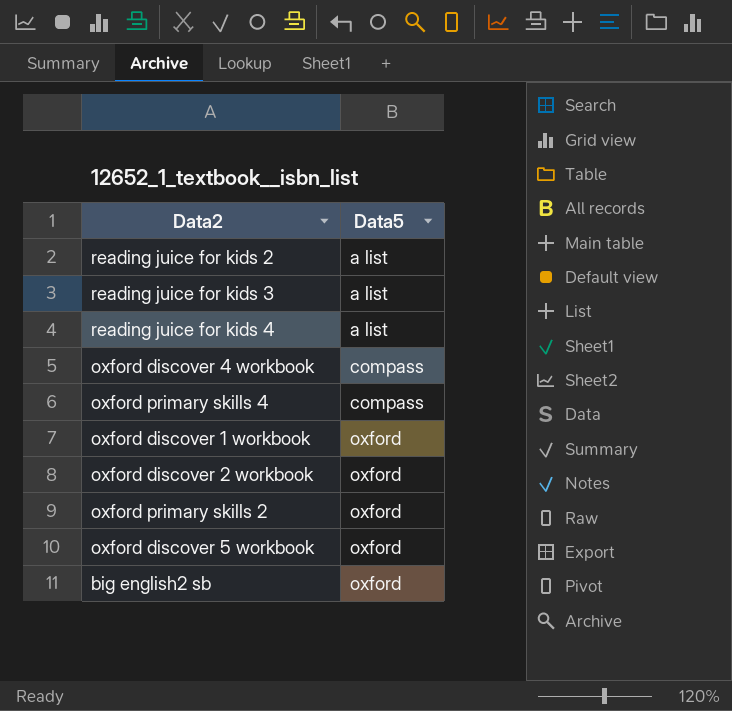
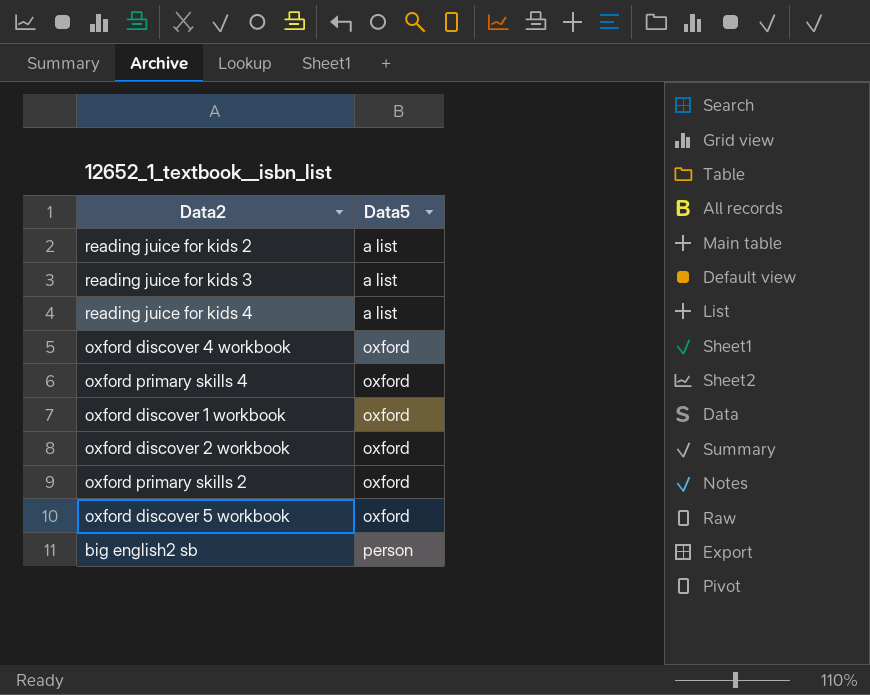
oxford discover 4 workbook | Data5: compass -> oxford
oxford primary skills 4 | Data5: compass -> oxford
big english2 sb | Data5: oxford -> person

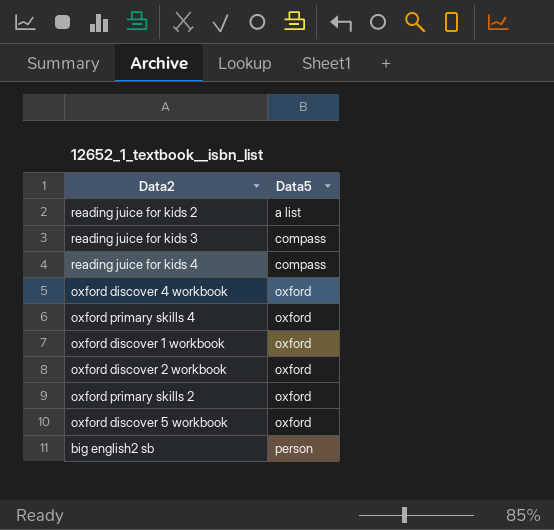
reading juice for kids 3 | Data5: a list -> compass
reading juice for kids 4 | Data5: a list -> compass

